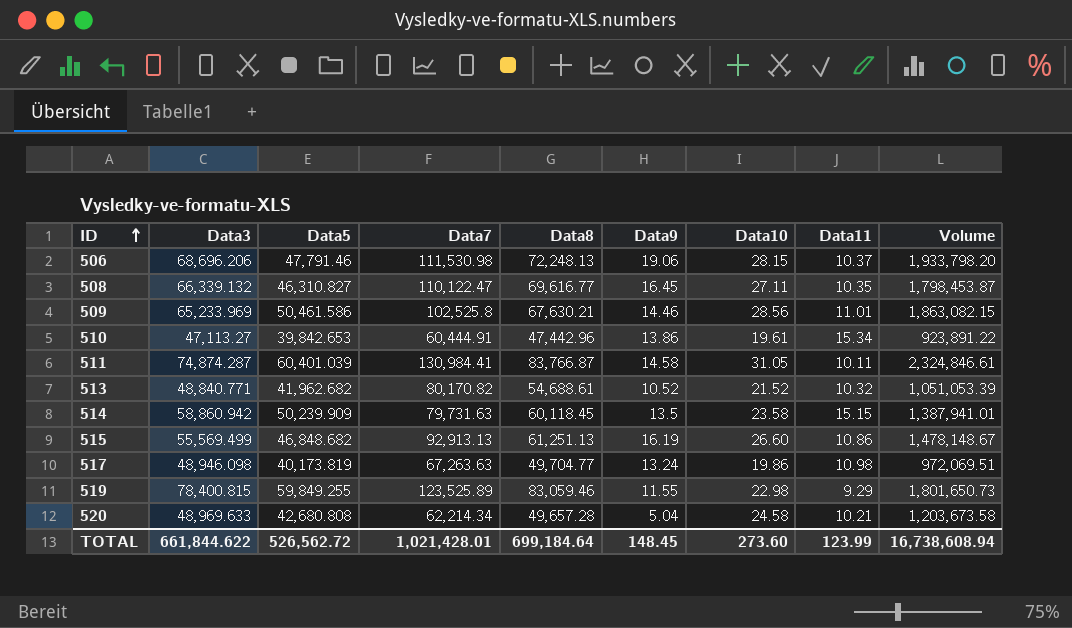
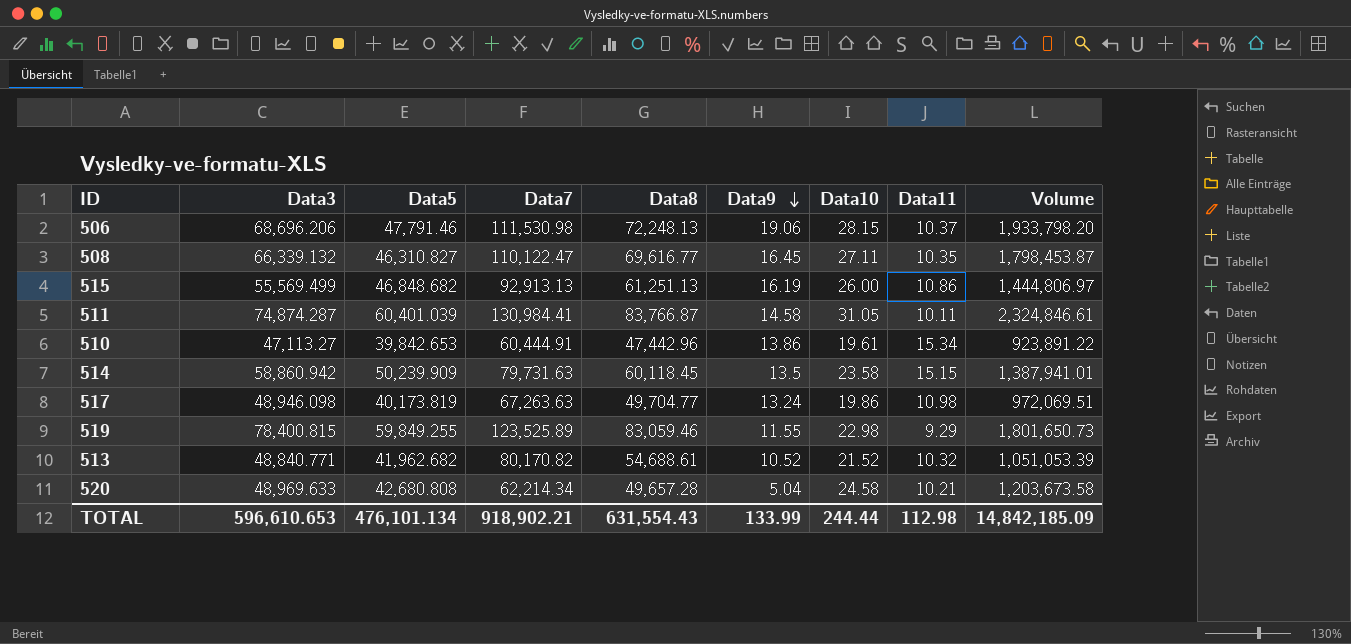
row order: ID ascending -> Data9 descending
row 509: 65,233.969 | 50,461.586 | 102,525.8 | 67,630.21 | 14.46 | 28.56 | 11.01 | 1,863,082.15 -> none
515 | Data10: 26.60 -> 26.00
515 | Volume: 1,478,148.67 -> 1,444,806.97
TOTAL | Data3: 661,844.622 -> 596,610.653
TOTAL | Data5: 526,562.72 -> 476,101.134
TOTAL | Data7: 1,021,428.01 -> 918,902.21
TOTAL | Data8: 699,184.64 -> 631,554.43
TOTAL | Data9: 148.45 -> 133.99
TOTAL | Data10: 273.60 -> 244.44
TOTAL | Data11: 123.99 -> 112.98
TOTAL | Volume: 16,738,608.94 -> 14,842,185.09

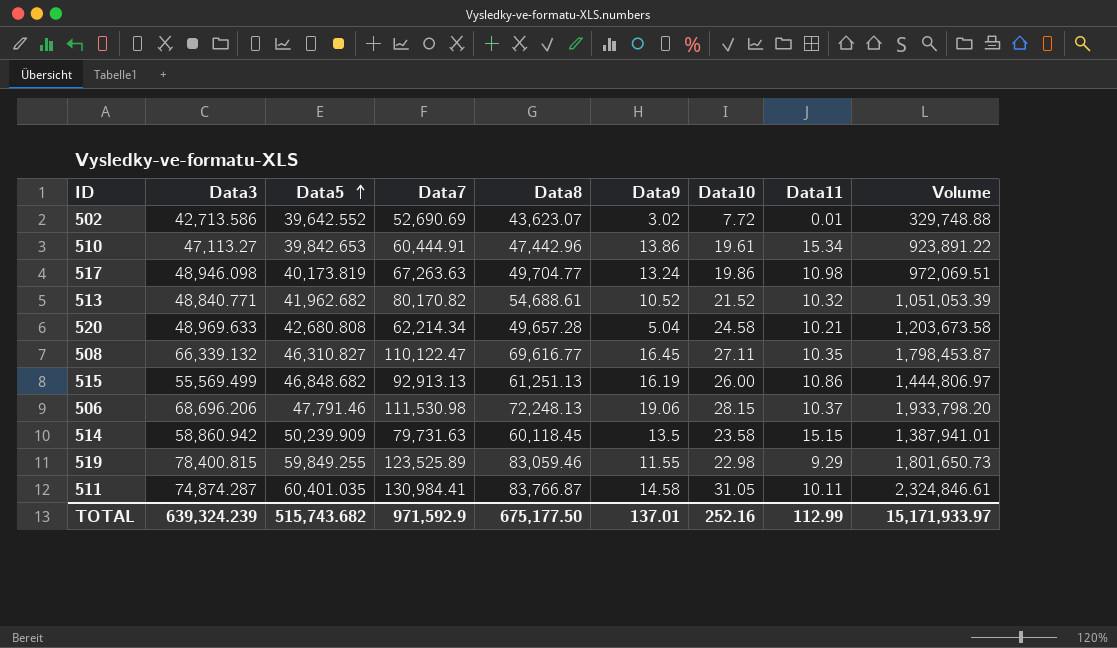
row order: Data9 descending -> Data5 ascending
row 502: none -> 42,713.586 | 39,642.552 | 52,690.69 | 43,623.07 | 3.02 | 7.72 | 0.01 | 329,748.88
511 | Data5: 60,401.039 -> 60,401.035
TOTAL | Data3: 596,610.653 -> 639,324.239
TOTAL | Data5: 476,101.134 -> 515,743.682
TOTAL | Data7: 918,902.21 -> 971,592.9
TOTAL | Data8: 631,554.43 -> 675,177.50
TOTAL | Data9: 133.99 -> 137.01
TOTAL | Data10: 244.44 -> 252.16
TOTAL | Data11: 112.98 -> 112.99
TOTAL | Volume: 14,842,185.09 -> 15,171,933.97

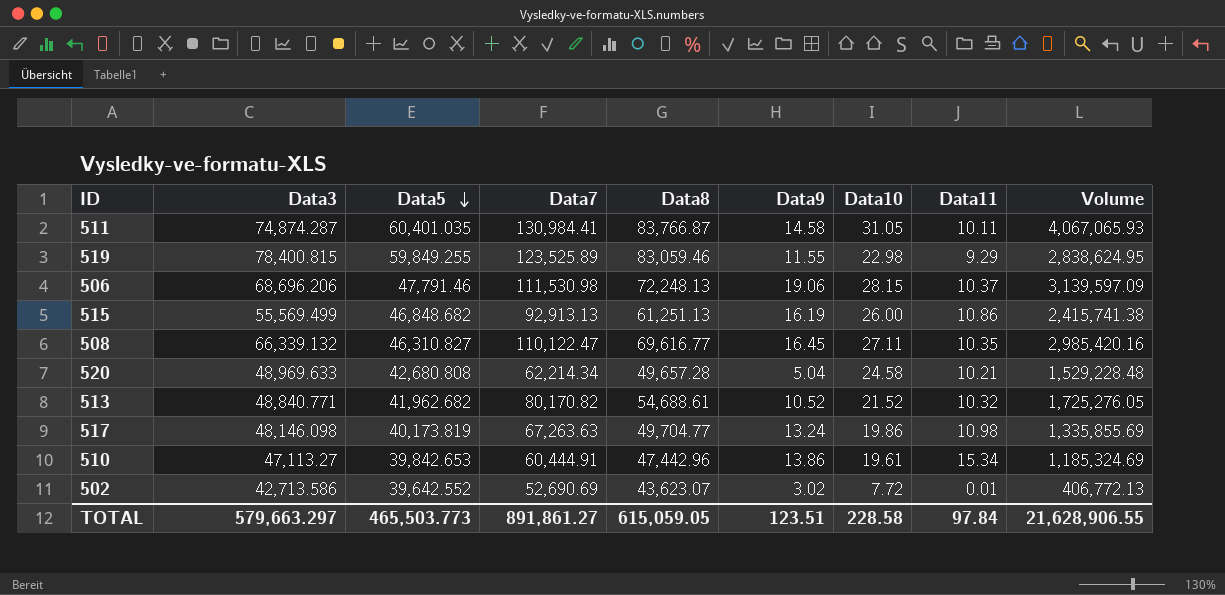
row order: Data5 ascending -> Data5 descending
column Volume | formula: [Data3] * [Data10] -> [Data7] * [Data10]
row 514: 58,860.942 | 50,239.909 | 79,731.63 | 60,118.45 | 13.5 | 23.58 | 15.15 | 1,387,941.01 -> none
517 | Data3: 48,946.098 -> 48,146.098
TOTAL | Data3: 639,324.239 -> 579,663.297
TOTAL | Data5: 515,743.682 -> 465,503.773
TOTAL | Data7: 971,592.9 -> 891,861.27
TOTAL | Data8: 675,177.50 -> 615,059.05
TOTAL | Data9: 137.01 -> 123.51
TOTAL | Data10: 252.16 -> 228.58
TOTAL | Data11: 112.99 -> 97.84
TOTAL | Volume: 15,171,933.97 -> 21,628,906.55

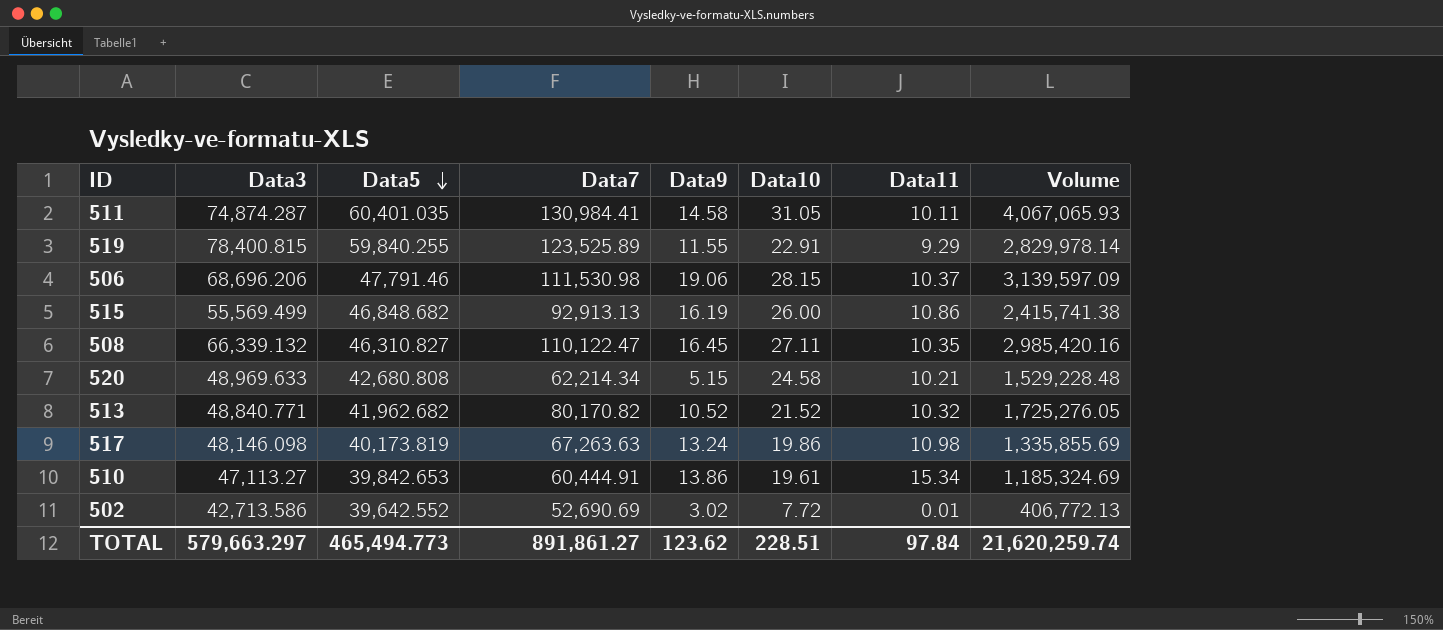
column Data8 | position: 5 -> none
519 | Data5: 59,849.255 -> 59,840.255
519 | Data10: 22.98 -> 22.91
519 | Volume: 2,838,624.95 -> 2,829,978.14
520 | Data9: 5.04 -> 5.15
TOTAL | Data5: 465,503.773 -> 465,494.773
TOTAL | Data9: 123.51 -> 123.62
TOTAL | Data10: 228.58 -> 228.51
TOTAL | Volume: 21,628,906.55 -> 21,620,259.74

